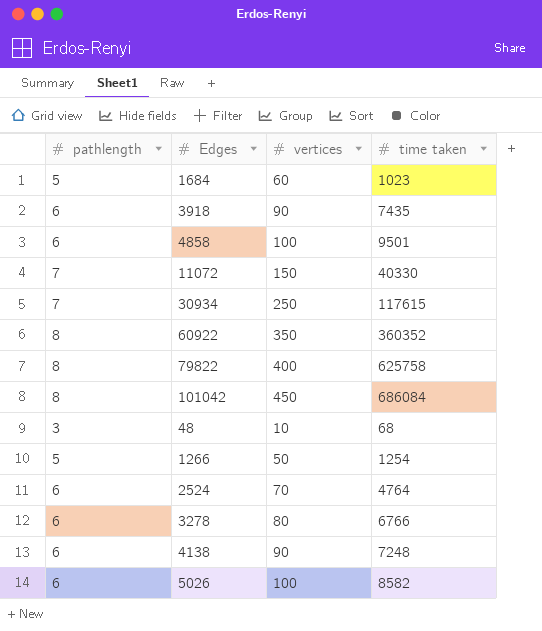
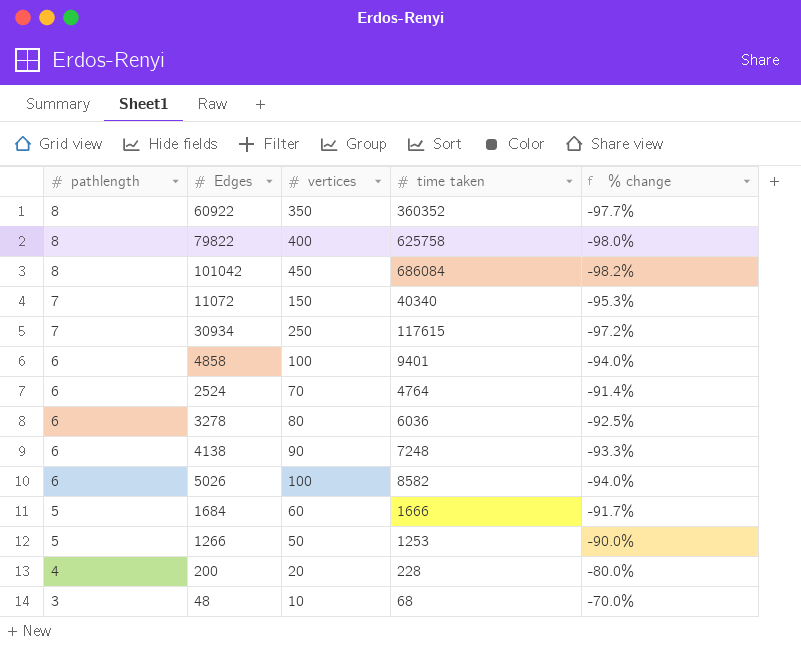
row order: none -> pathlength descending
column % change | formula: none -> ([pathlength] - [vertices]) / [vertices]
row 3918: 6 | 90 | 7435 -> none
11072 | time taken: 40330 -> 40340
4858 | time taken: 9501 -> 9401
3278 | time taken: 6766 -> 6036
1684 | time taken: 1023 -> 1666
1266 | time taken: 1254 -> 1253
row 200: none -> 4 | 20 | 228 | -80.0%

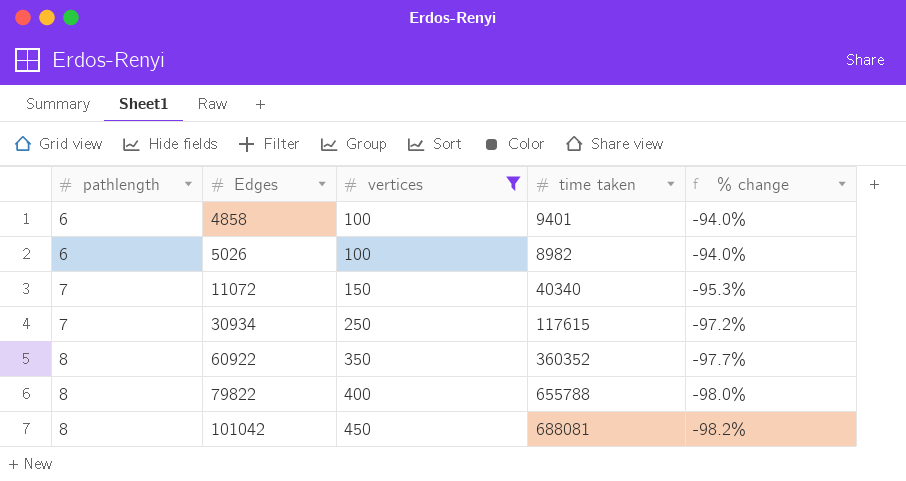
filter: none -> vertices >= 100
row order: pathlength descending -> pathlength ascending
5026 | time taken: 8582 -> 8982
79822 | time taken: 625758 -> 655788
101042 | time taken: 686084 -> 688081

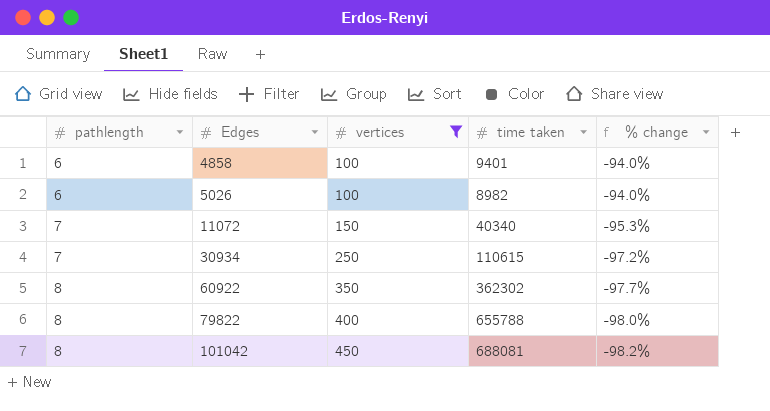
30934 | time taken: 117615 -> 110615
60922 | time taken: 360352 -> 362302

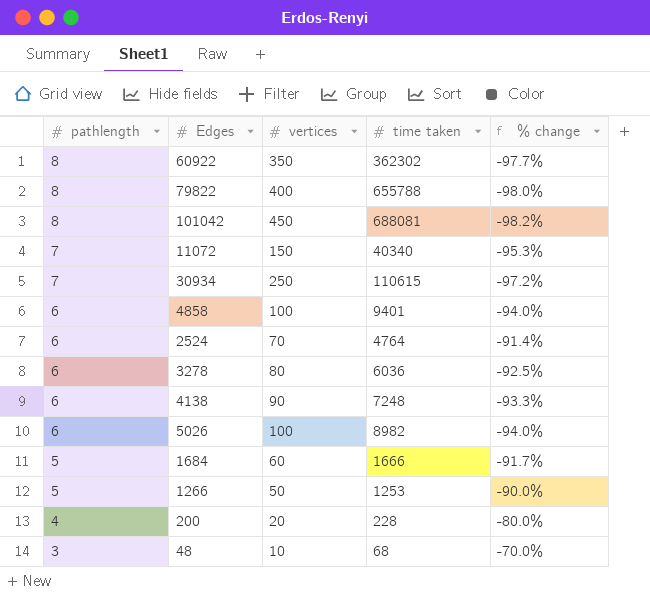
filter: vertices >= 100 -> none
row order: pathlength ascending -> pathlength descending

